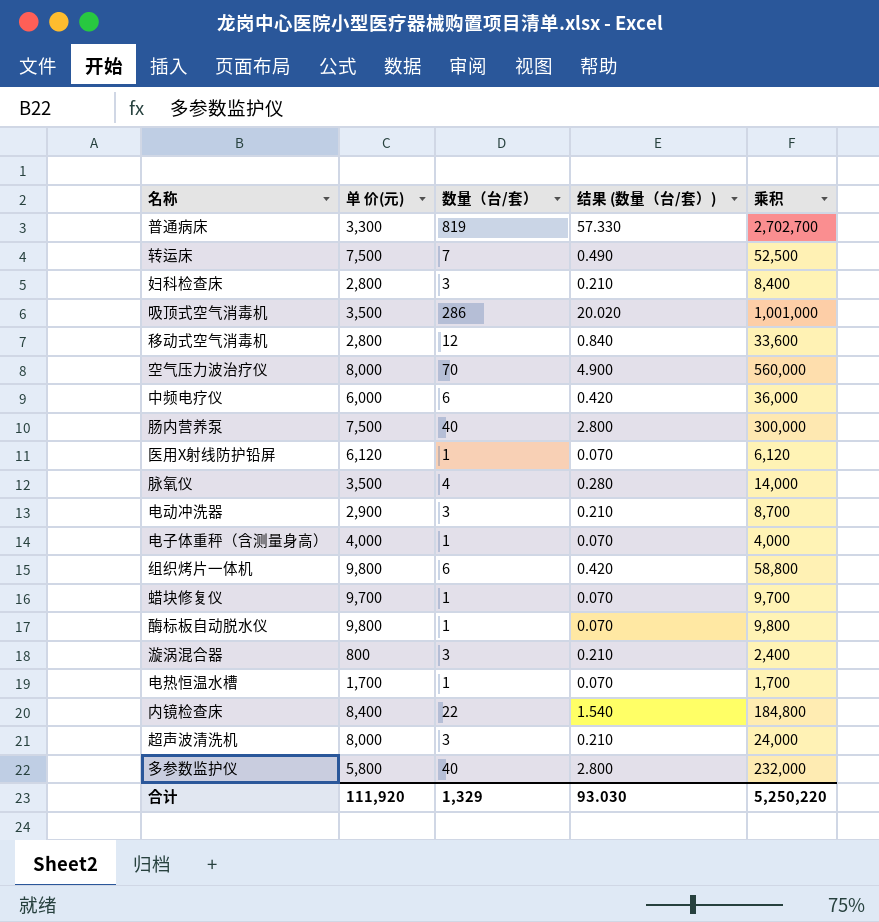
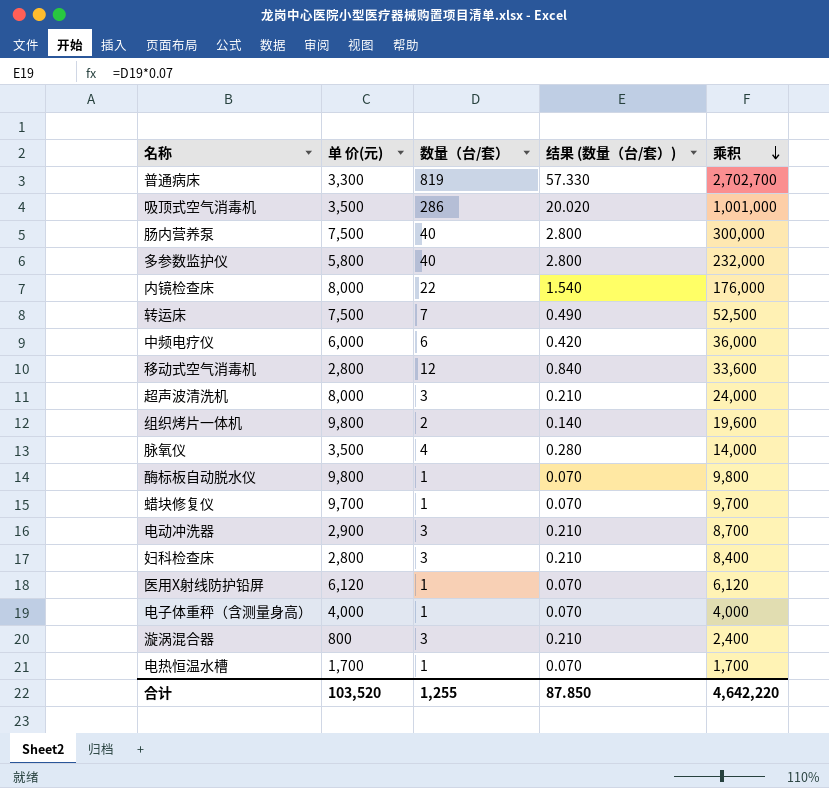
row order: none -> 乘积 descending
row 空气压力波治疗仪: 8,000 | 70 | 4.900 | 560,000 -> none
内镜检查床 | 单 价(元): 8,400 -> 8,000
内镜检查床 | 乘积: 184,800 -> 176,000
组织烤片一体机 | 数量（台/套）: 6 -> 2
组织烤片一体机 | 结果 (数量（台/套）): 0.420 -> 0.140
组织烤片一体机 | 乘积: 58,800 -> 19,600
合计 | 单 价(元): 111,920 -> 103,520
合计 | 数量（台/套）: 1,329 -> 1,255
合计 | 结果 (数量（台/套）): 93.030 -> 87.850
合计 | 乘积: 5,250,220 -> 4,642,220

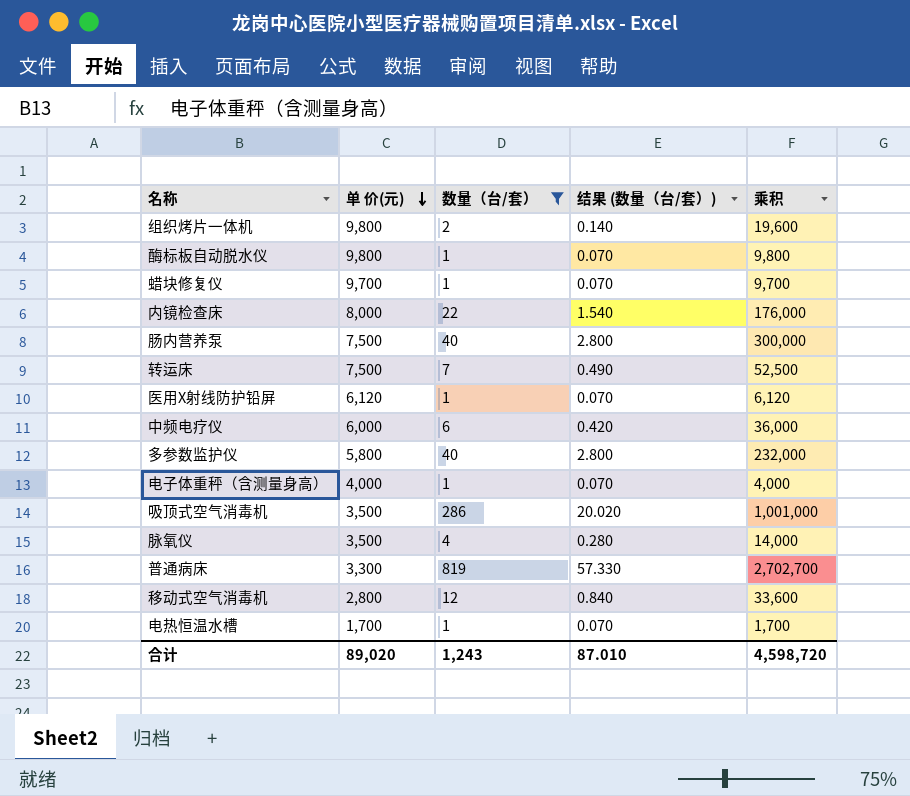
filter: none -> 数量（台/套） != 3
row order: 乘积 descending -> 单 价(元) descending
合计 | 单 价(元): 103,520 -> 89,020
合计 | 数量（台/套）: 1,255 -> 1,243
合计 | 结果 (数量（台/套）): 87.850 -> 87.010
合计 | 乘积: 4,642,220 -> 4,598,720

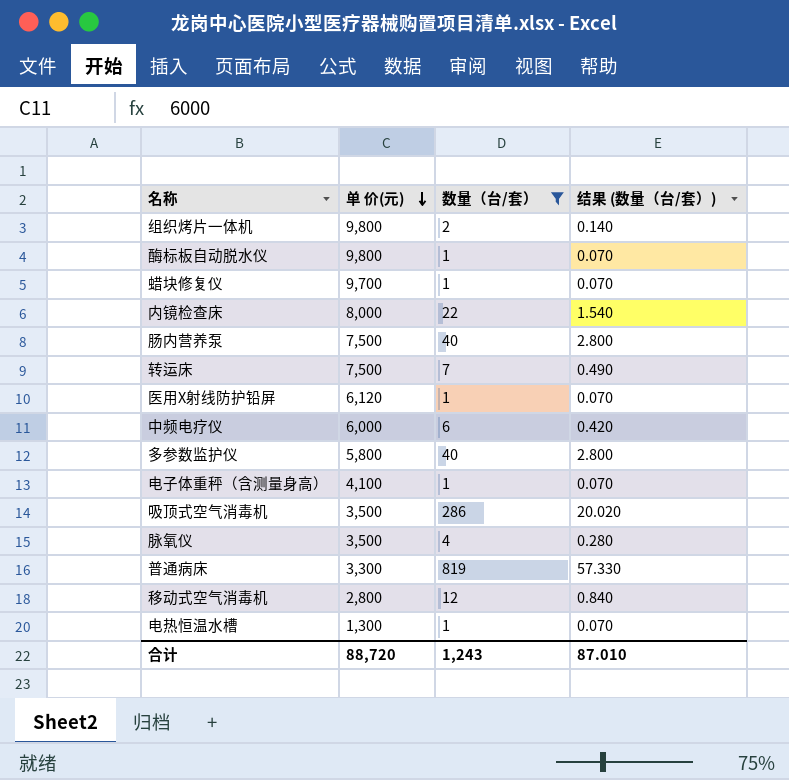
column 乘积 | formula: [单 价(元)] * [数量（台/套）] -> none
电子体重秤（含测量身高） | 单 价(元): 4,000 -> 4,100
电热恒温水槽 | 单 价(元): 1,700 -> 1,300
合计 | 单 价(元): 89,020 -> 88,720

